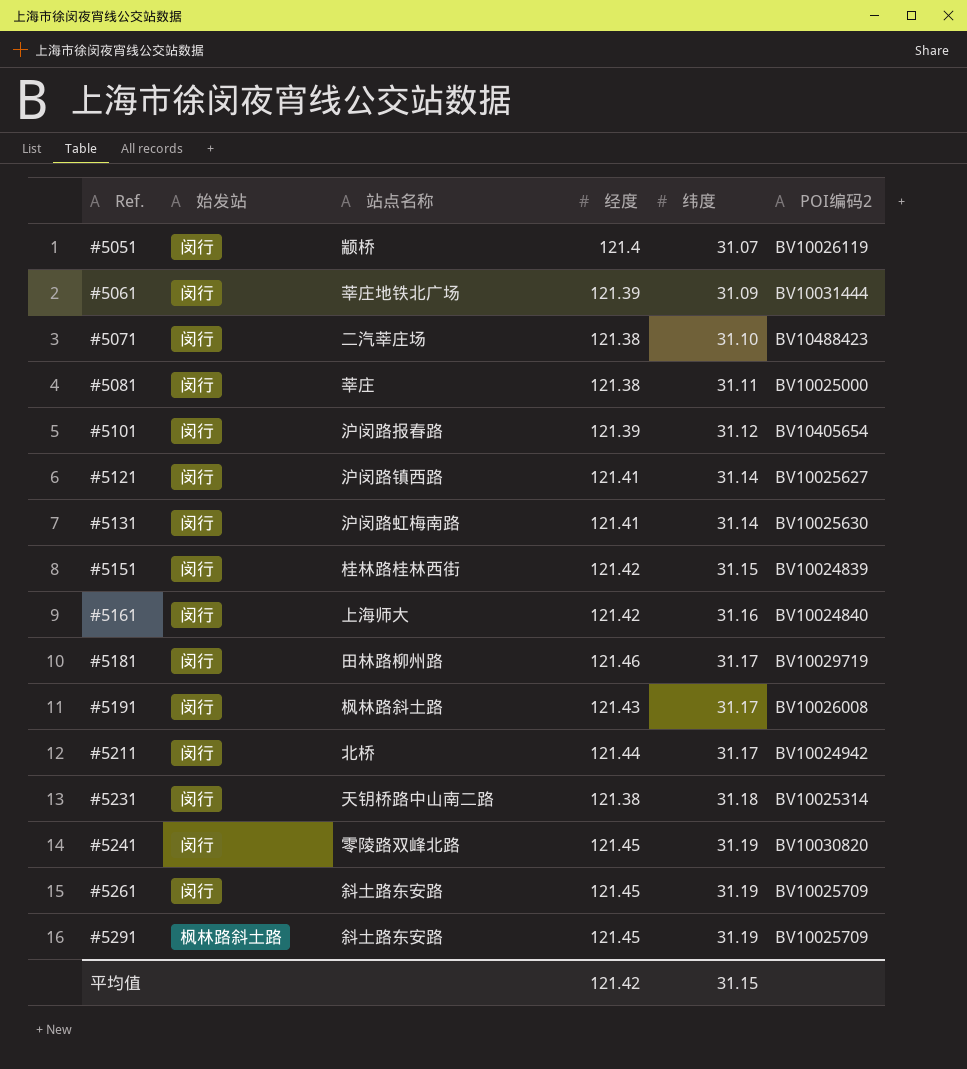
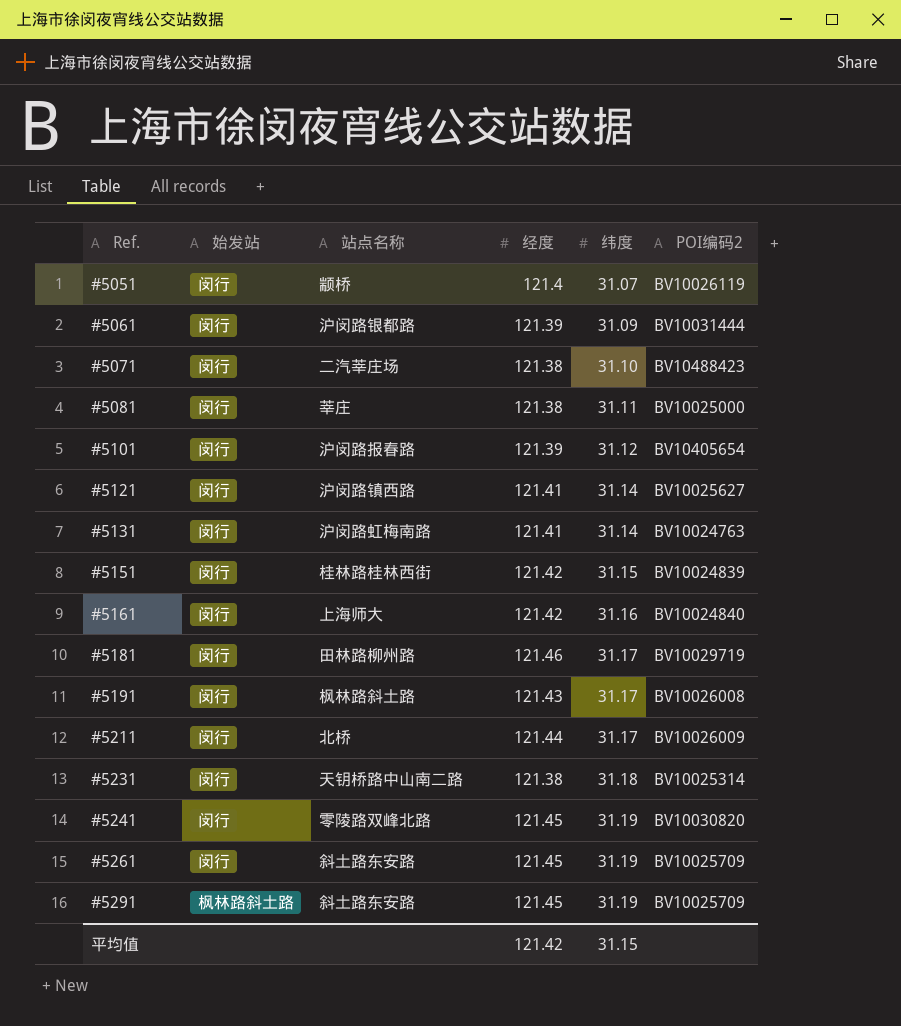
#5061 | 站点名称: 莘庄地铁北广场 -> 沪闵路银都路
#5131 | POI编码2: BV10025630 -> BV10024763
#5211 | POI编码2: BV10024942 -> BV10026009

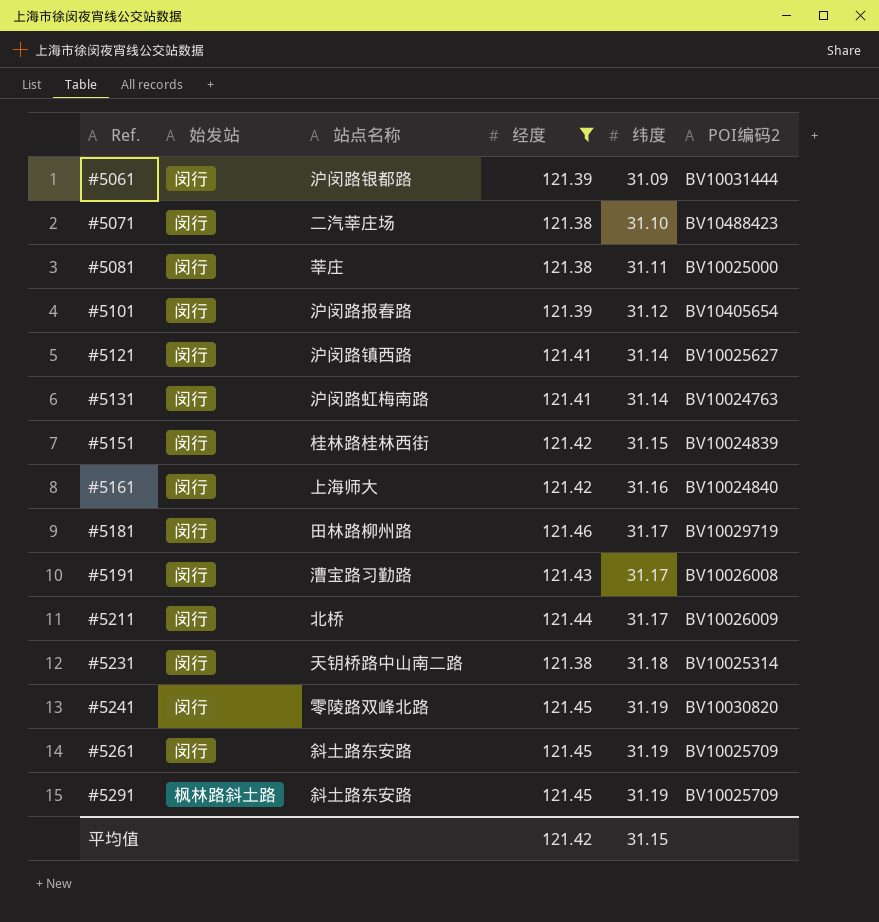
filter: none -> 经度 != 121.4
#5191 | 站点名称: 枫林路斜土路 -> 漕宝路习勤路

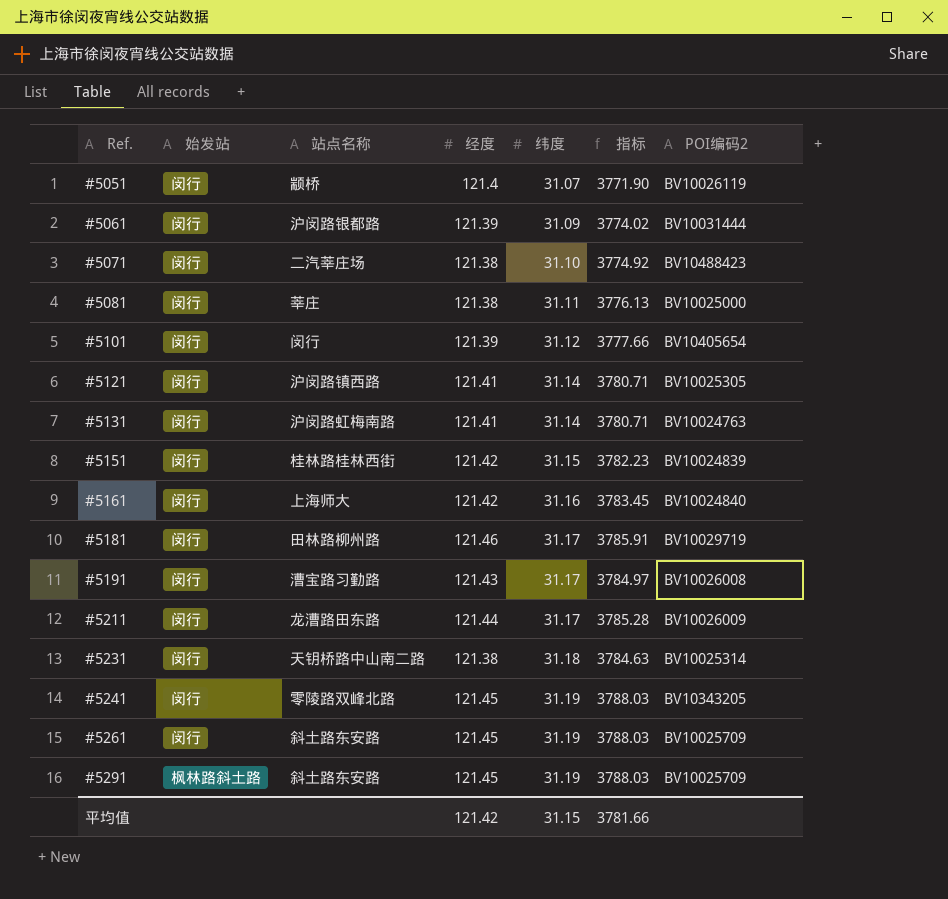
filter: 经度 != 121.4 -> none
column 指标 | formula: none -> [经度] * [纬度]
#5101 | 站点名称: 沪闵路报春路 -> 闵行
#5121 | POI编码2: BV10025627 -> BV10025305
#5211 | 站点名称: 北桥 -> 龙漕路田东路
#5241 | POI编码2: BV10030820 -> BV10343205

